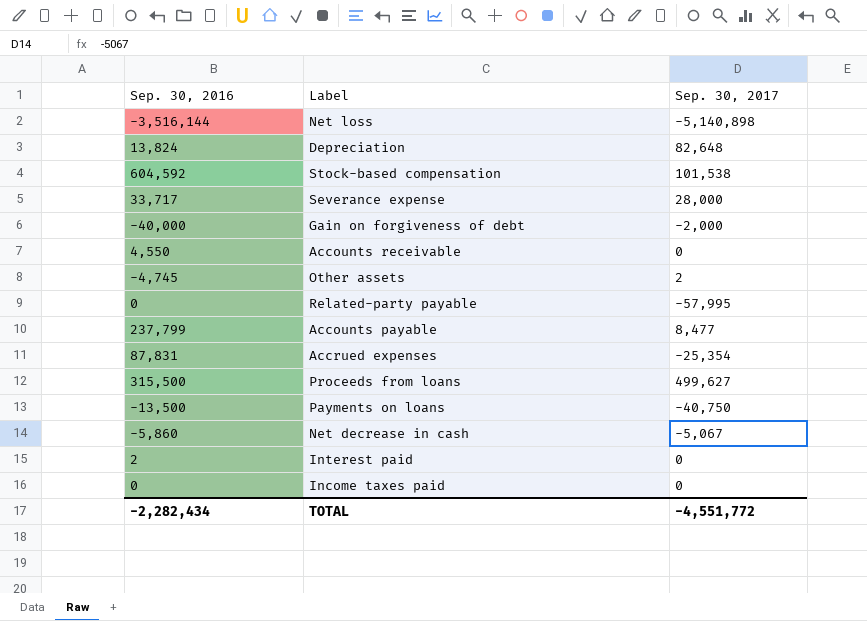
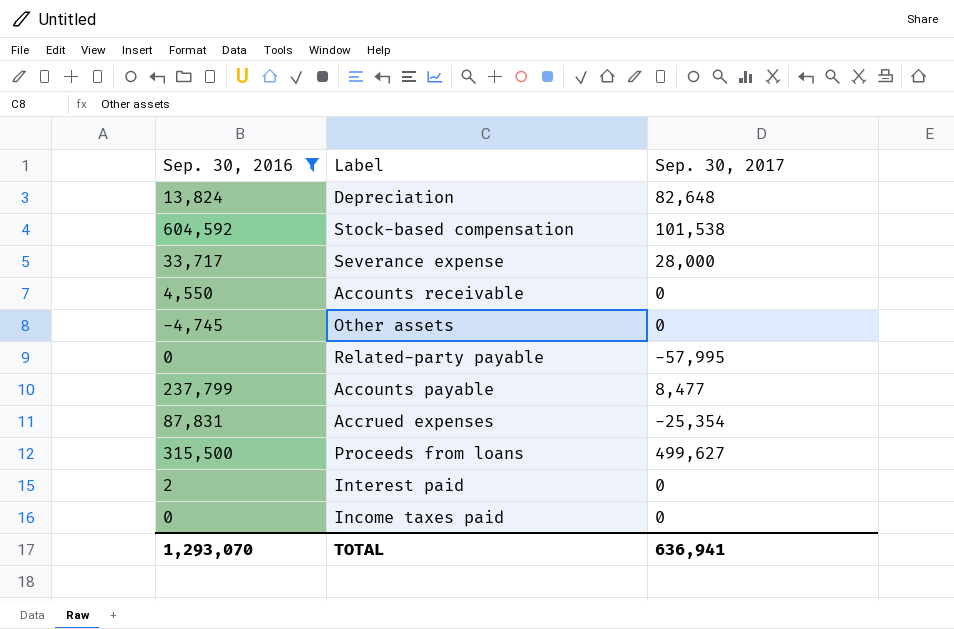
filter: none -> Sep. 30, 2016 >= -4,745
Other assets | Sep. 30, 2017: 2 -> 0
TOTAL | Sep. 30, 2016: -2,282,434 -> 1,293,070
TOTAL | Sep. 30, 2017: -4,551,772 -> 636,941

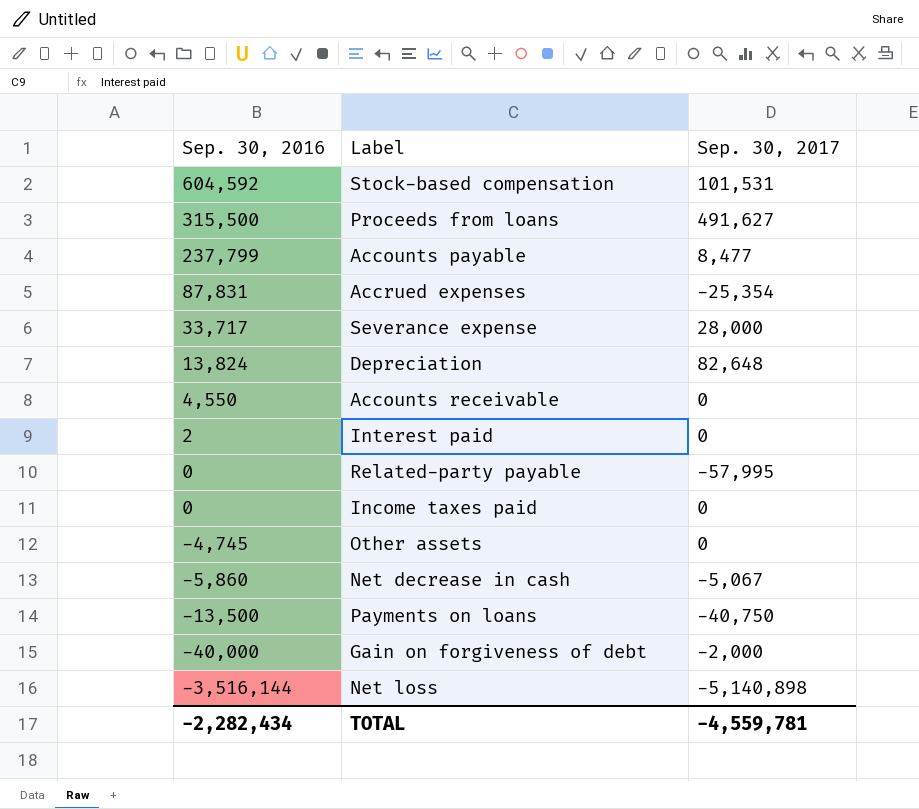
filter: Sep. 30, 2016 >= -4,745 -> none
row order: none -> Sep. 30, 2016 descending
Stock-based compensation | Sep. 30, 2017: 101,538 -> 101,531
Proceeds from loans | Sep. 30, 2017: 499,627 -> 491,627
TOTAL | Sep. 30, 2016: 1,293,070 -> -2,282,434
TOTAL | Sep. 30, 2017: 636,941 -> -4,559,781

